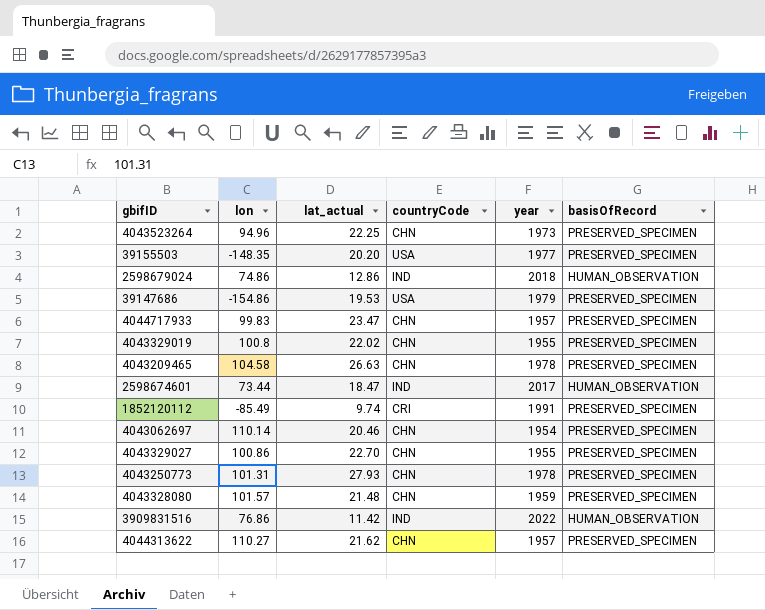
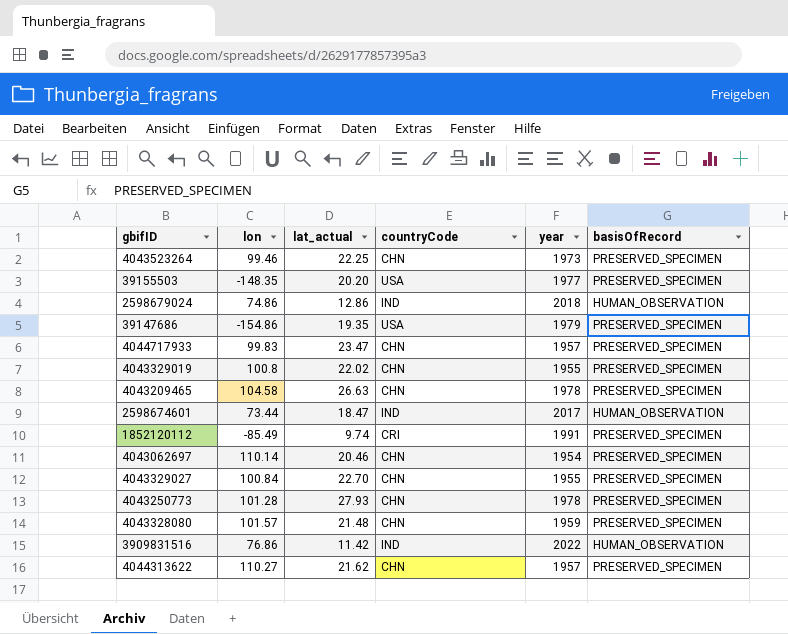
4043523264 | lon: 94.96 -> 99.46
39147686 | lat_actual: 19.53 -> 19.35
4043329027 | lon: 100.86 -> 100.84
4043250773 | lon: 101.31 -> 101.28

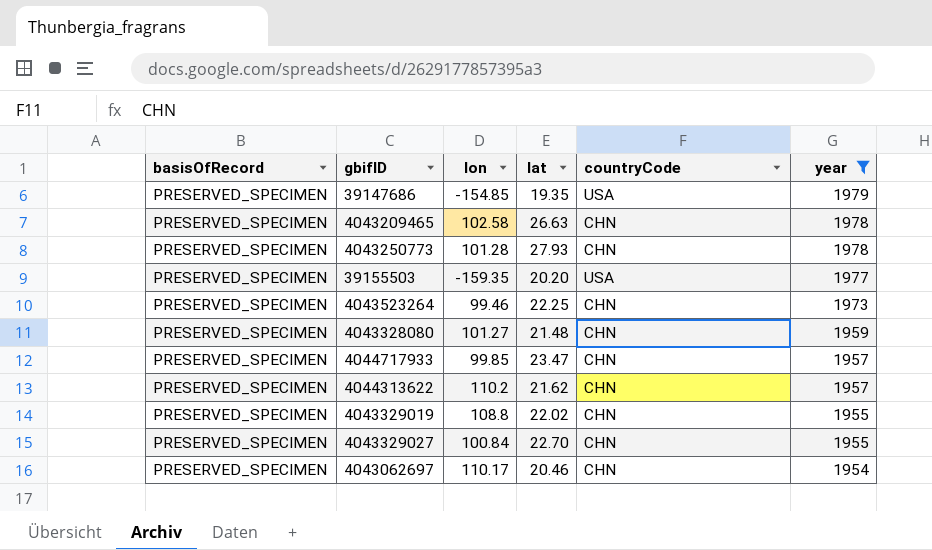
filter: none -> year <= 1979
row order: none -> year descending
column basisOfRecord | position: 6 -> 1
column name: lat_actual -> lat
39147686 | lon: -154.86 -> -154.85
4043209465 | lon: 104.58 -> 102.58
39155503 | lon: -148.35 -> -159.35
4043328080 | lon: 101.57 -> 101.27
4044717933 | lon: 99.83 -> 99.85
4044313622 | lon: 110.27 -> 110.2
4043329019 | lon: 100.8 -> 108.8
4043062697 | lon: 110.14 -> 110.17

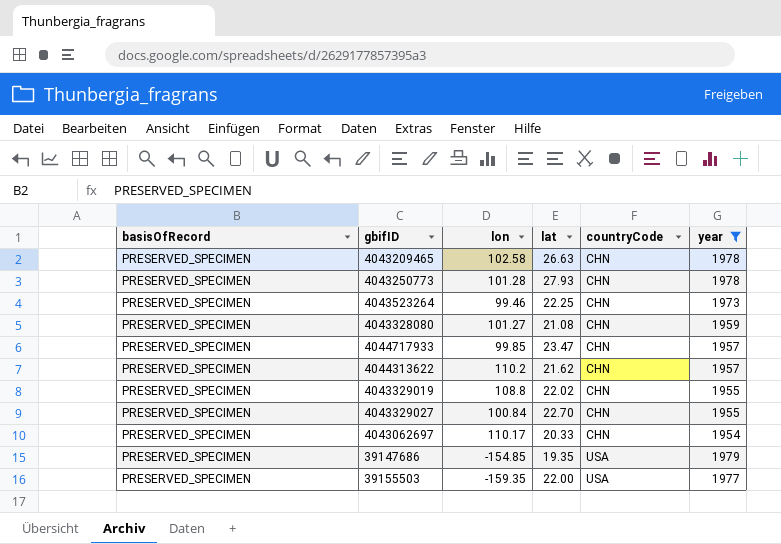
row order: year descending -> countryCode ascending
4043328080 | lat: 21.48 -> 21.08
4043062697 | lat: 20.46 -> 20.33
39155503 | lat: 20.20 -> 22.00

